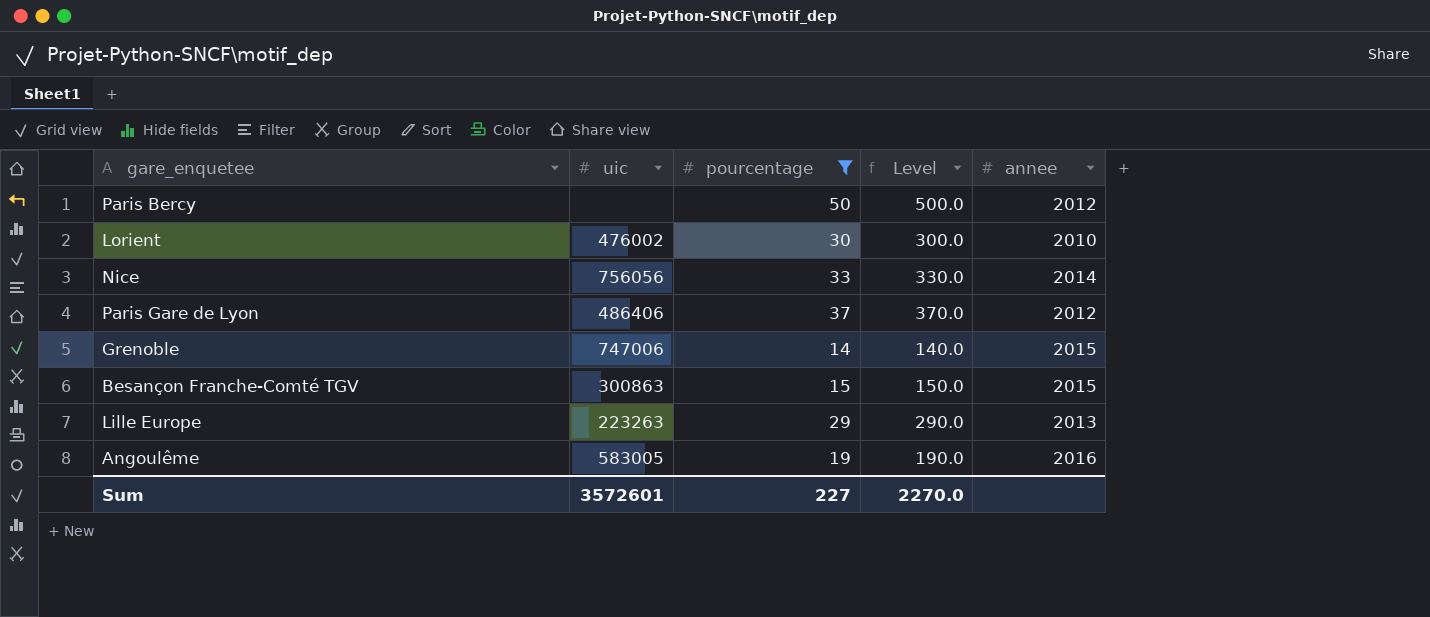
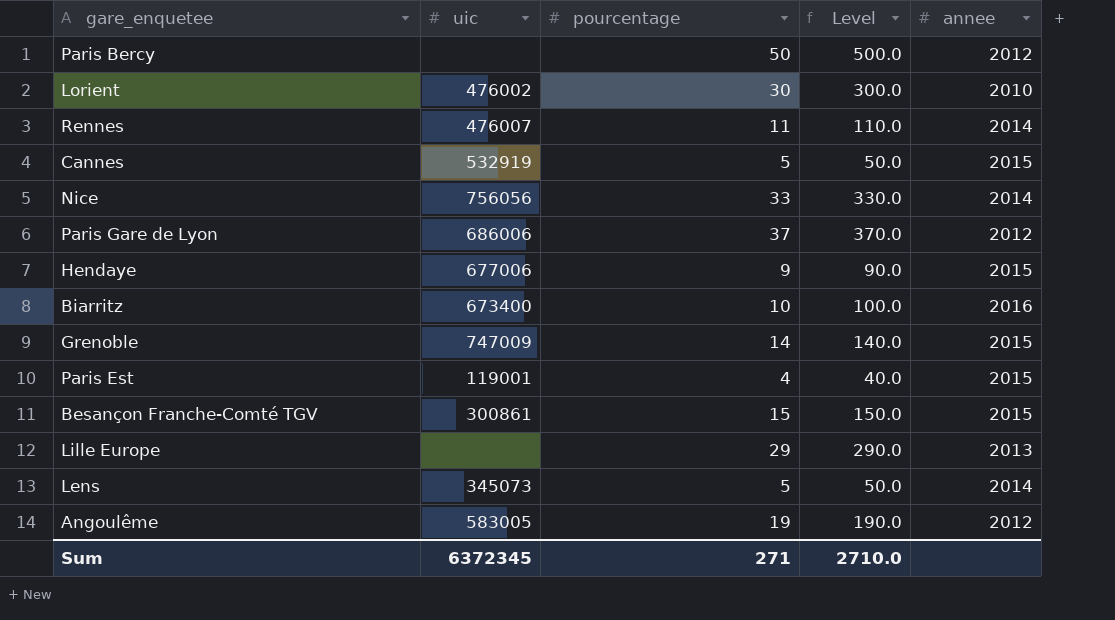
filter: pourcentage >= 14 -> none
Paris Gare de Lyon | uic: 486406 -> 686006
Grenoble | uic: 747006 -> 747009
Besançon Franche-Comté TGV | uic: 300863 -> 300861
Lille Europe | uic: 223263 -> none
Angoulême | annee: 2016 -> 2012
Sum | uic: 3572601 -> 6372345
Sum | pourcentage: 227 -> 271
Sum | Level: 2270.0 -> 2710.0

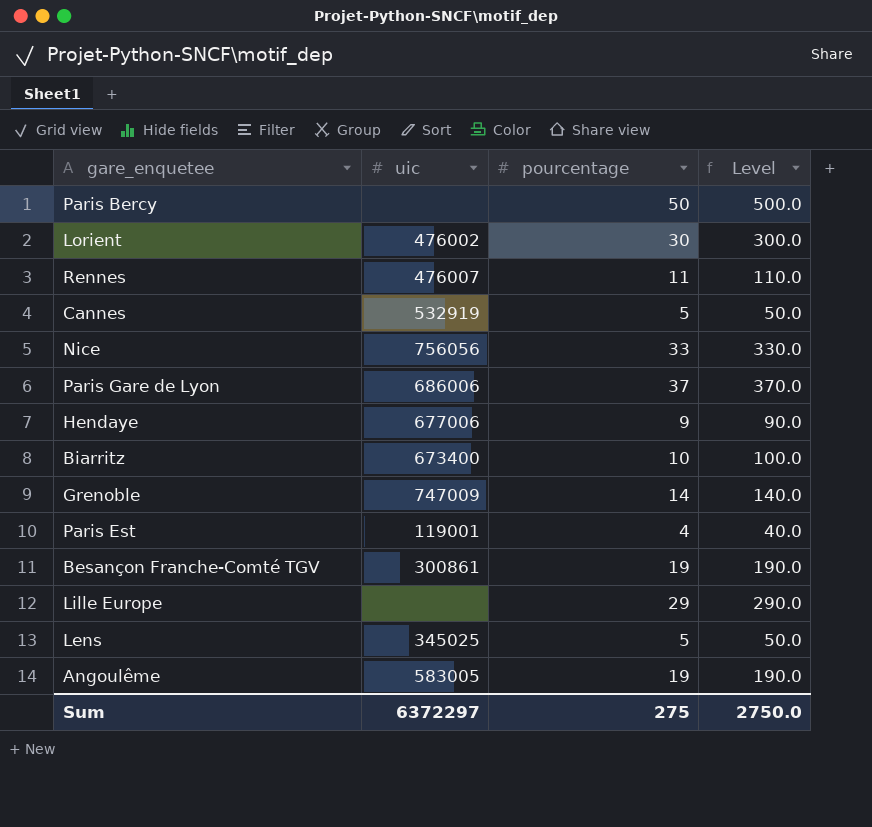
column annee | position: 5 -> none
Besançon Franche-Comté TGV | pourcentage: 15 -> 19
Besançon Franche-Comté TGV | Level: 150.0 -> 190.0
Lens | uic: 345073 -> 345025
Sum | uic: 6372345 -> 6372297
Sum | pourcentage: 271 -> 275
Sum | Level: 2710.0 -> 2750.0

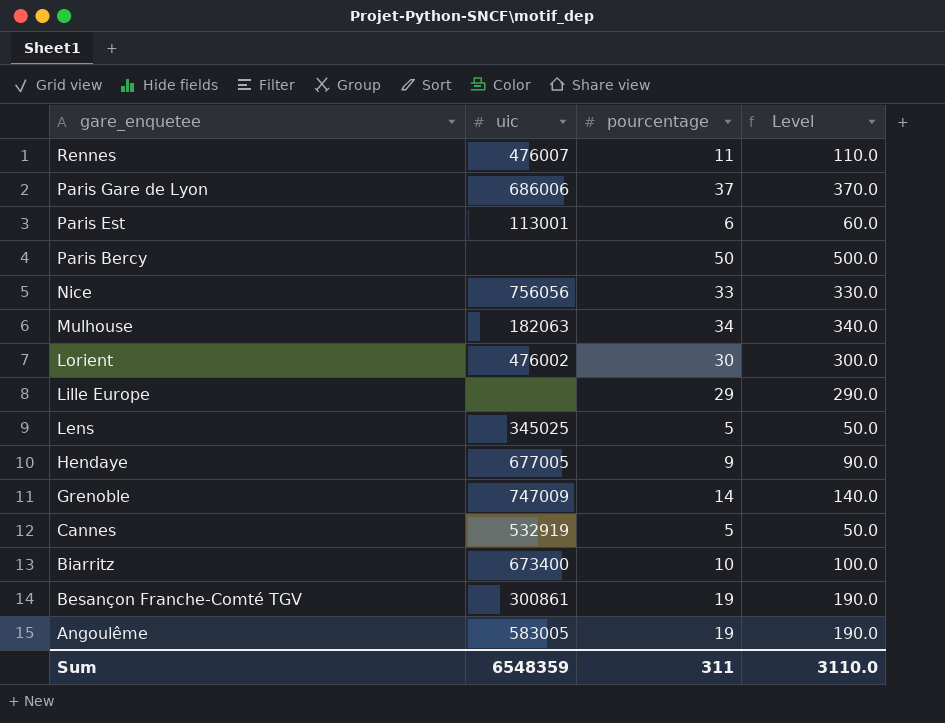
row order: none -> gare_enquetee descending
Paris Est | uic: 119001 -> 113001
Paris Est | pourcentage: 4 -> 6
Paris Est | Level: 40.0 -> 60.0
row Mulhouse: none -> 182063 | 34 | 340.0
Hendaye | uic: 677006 -> 677005
Sum | uic: 6372297 -> 6548359
Sum | pourcentage: 275 -> 311
Sum | Level: 2750.0 -> 3110.0

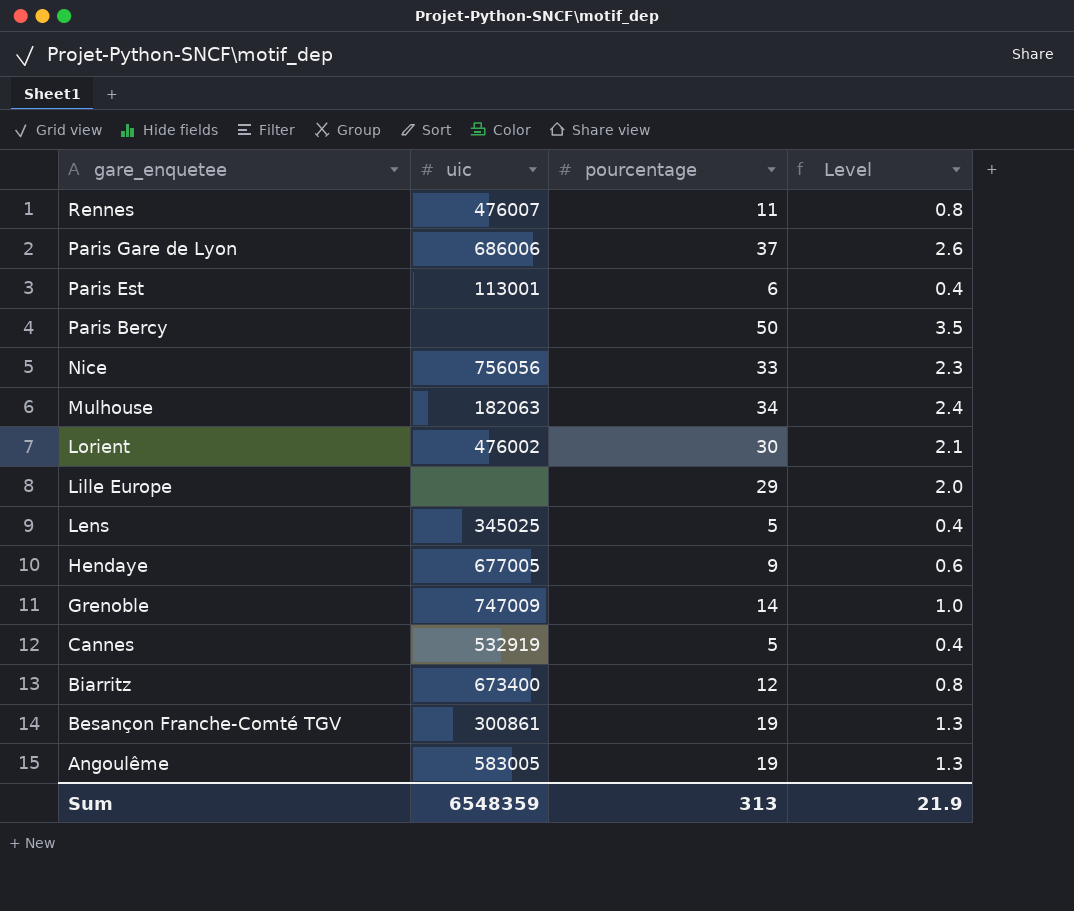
column Level | formula: [pourcentage] * 10 -> [pourcentage] * 0.07
Biarritz | pourcentage: 10 -> 12
Sum | pourcentage: 311 -> 313
Sum | Level: 3110.0 -> 21.9

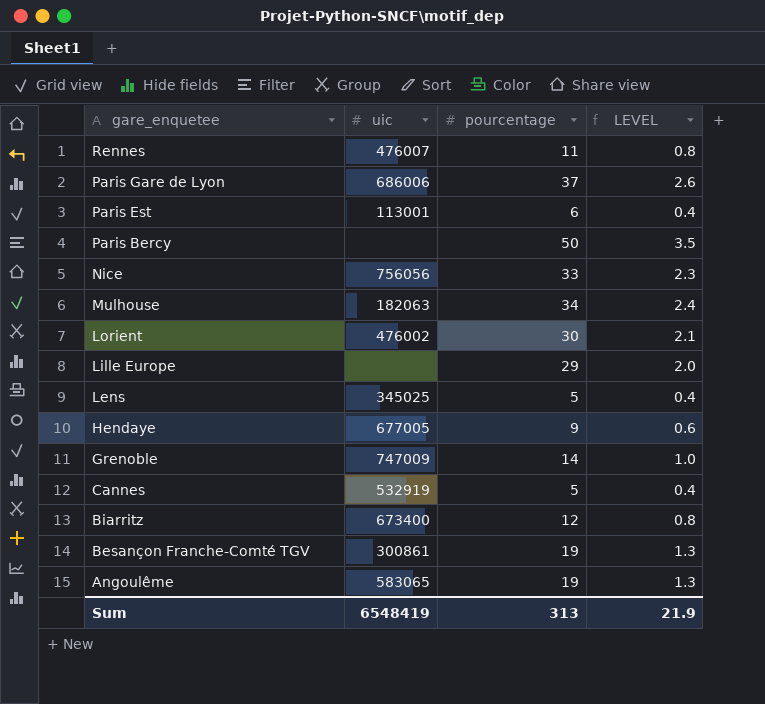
column name: Level -> LEVEL
Angoulême | uic: 583005 -> 583065
Sum | uic: 6548359 -> 6548419

